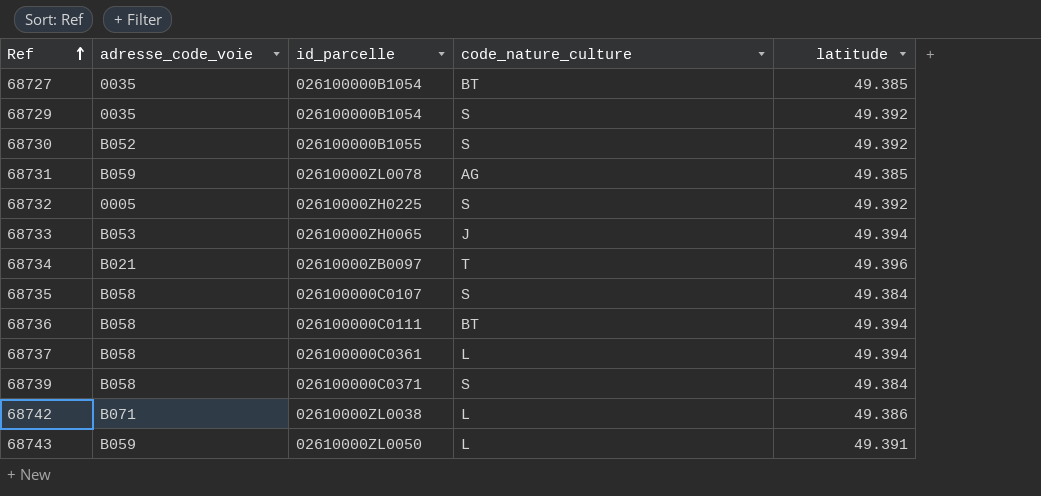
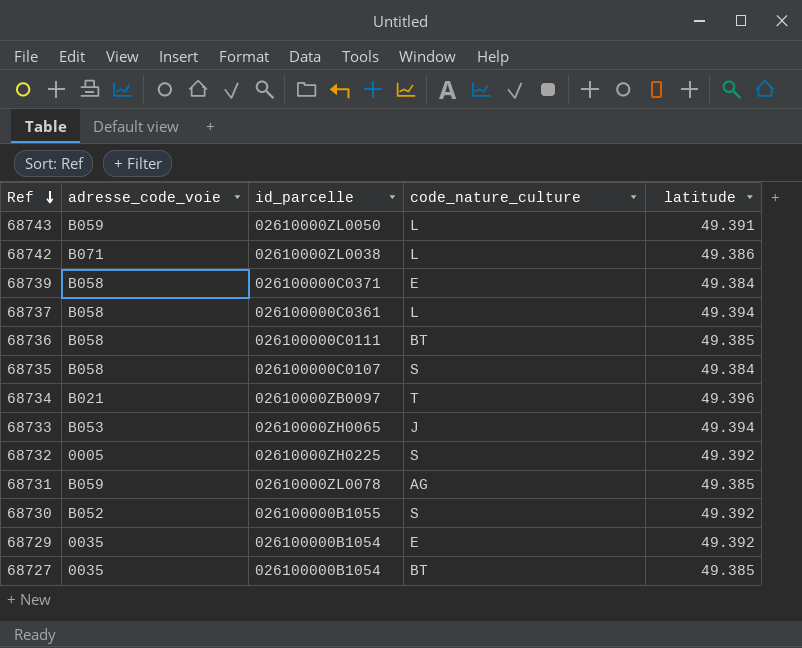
row order: Ref ascending -> Ref descending
68739 | code_nature_culture: S -> E
68736 | latitude: 49.394 -> 49.385
68729 | code_nature_culture: S -> E

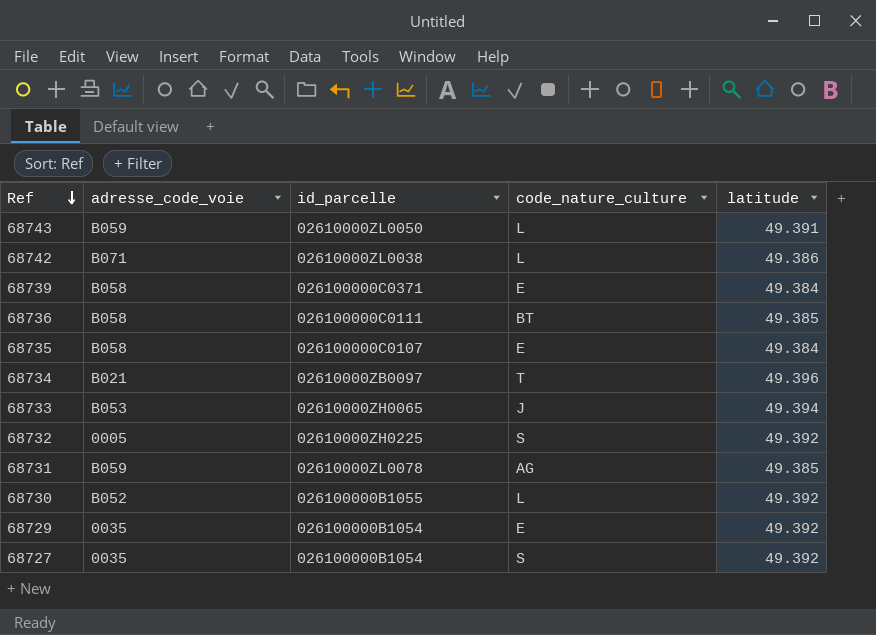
row 68737: B058 | 026100000C0361 | L | 49.394 -> none
68735 | code_nature_culture: S -> E
68730 | code_nature_culture: S -> L
68727 | code_nature_culture: BT -> S
68727 | latitude: 49.385 -> 49.392

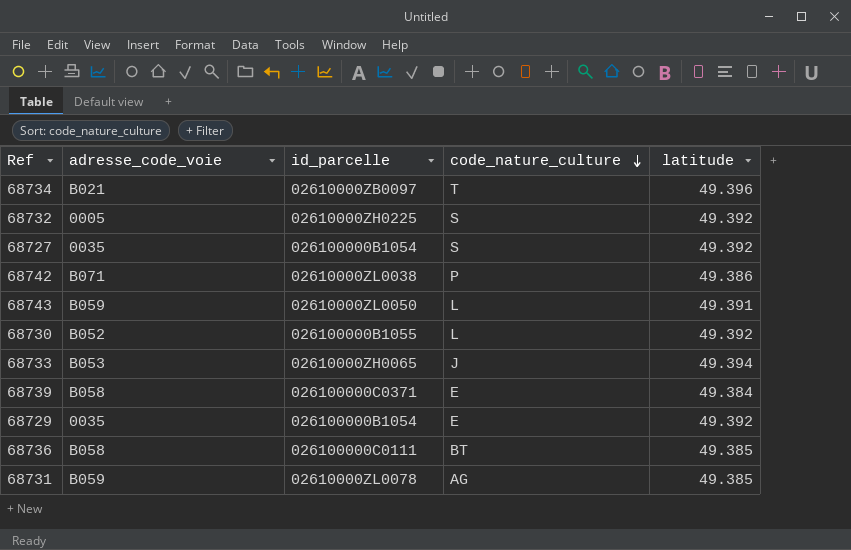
row order: Ref descending -> code_nature_culture descending
row 68735: B058 | 026100000C0107 | E | 49.384 -> none
68742 | code_nature_culture: L -> P

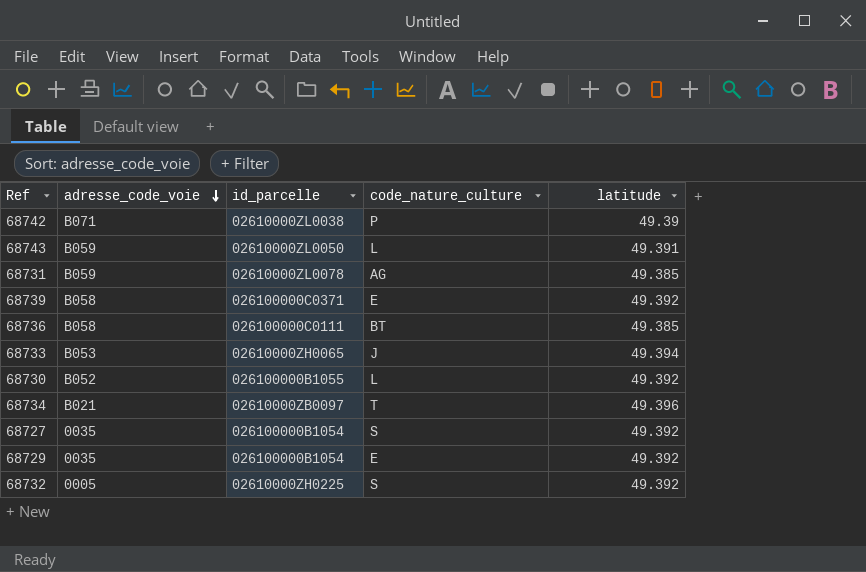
row order: code_nature_culture descending -> adresse_code_voie descending
68742 | latitude: 49.386 -> 49.39
68739 | latitude: 49.384 -> 49.392

